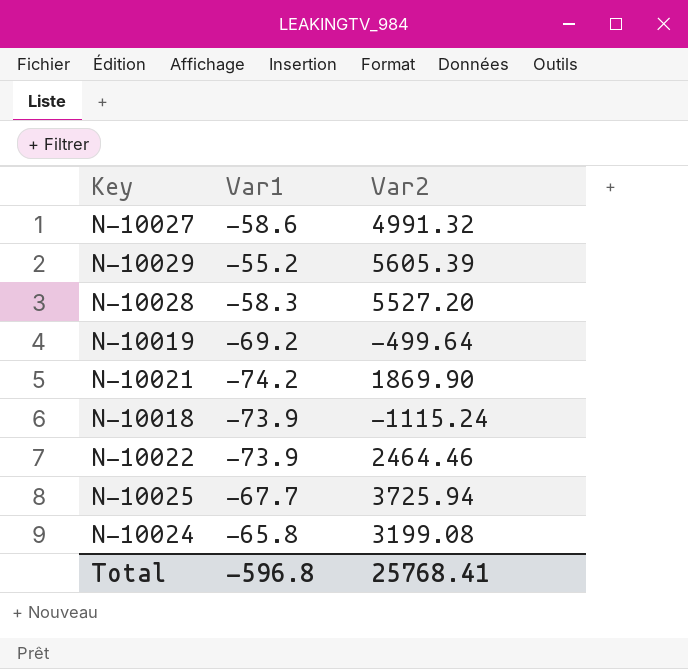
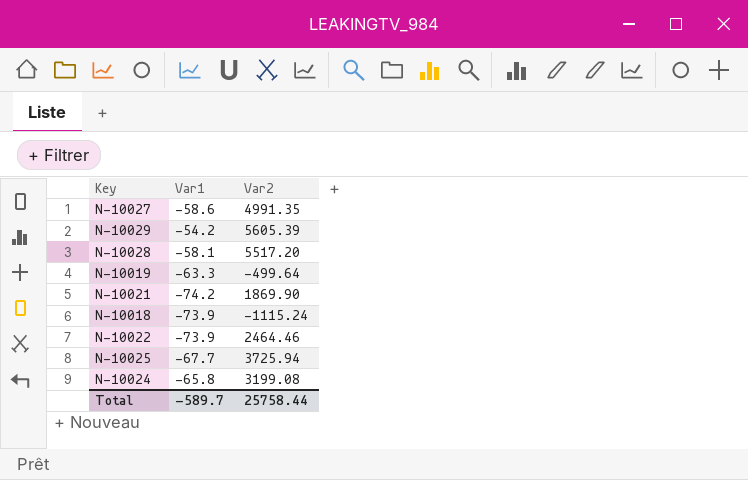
N-10027 | Var2: 4991.32 -> 4991.35
N-10029 | Var1: -55.2 -> -54.2
N-10028 | Var1: -58.3 -> -58.1
N-10028 | Var2: 5527.20 -> 5517.20
N-10019 | Var1: -69.2 -> -63.3
Total | Var1: -596.8 -> -589.7
Total | Var2: 25768.41 -> 25758.44

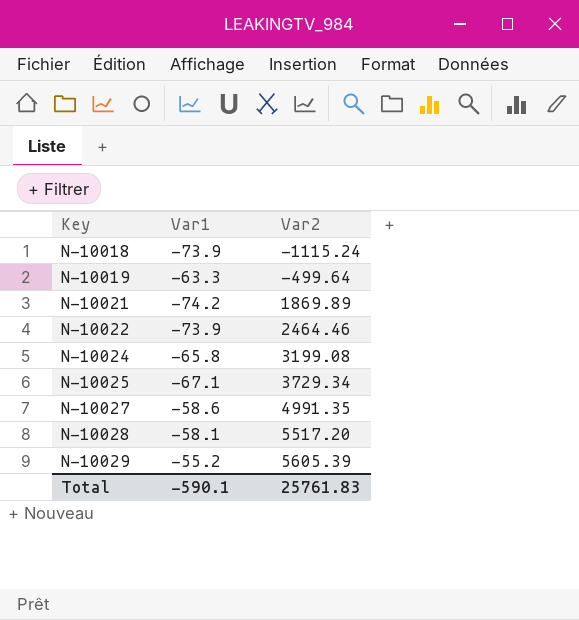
row order: none -> Key ascending
N-10021 | Var2: 1869.90 -> 1869.89
N-10025 | Var1: -67.7 -> -67.1
N-10025 | Var2: 3725.94 -> 3729.34
N-10029 | Var1: -54.2 -> -55.2
Total | Var1: -589.7 -> -590.1
Total | Var2: 25758.44 -> 25761.83

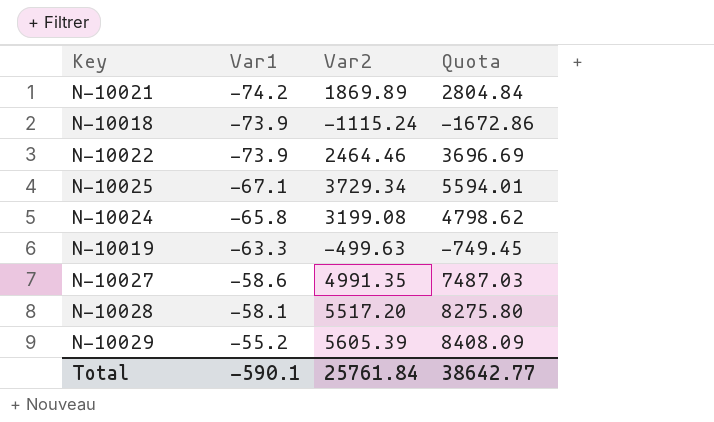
row order: Key ascending -> Var1 ascending
column Quota | formula: none -> [Var2] * 1.5
N-10019 | Var2: -499.64 -> -499.63
Total | Var2: 25761.83 -> 25761.84

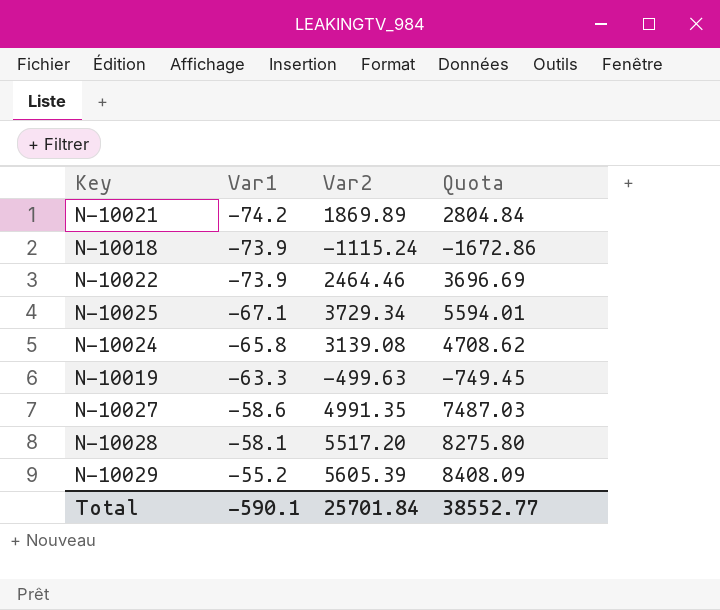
N-10024 | Var2: 3199.08 -> 3139.08
N-10024 | Quota: 4798.62 -> 4708.62
Total | Var2: 25761.84 -> 25701.84
Total | Quota: 38642.77 -> 38552.77

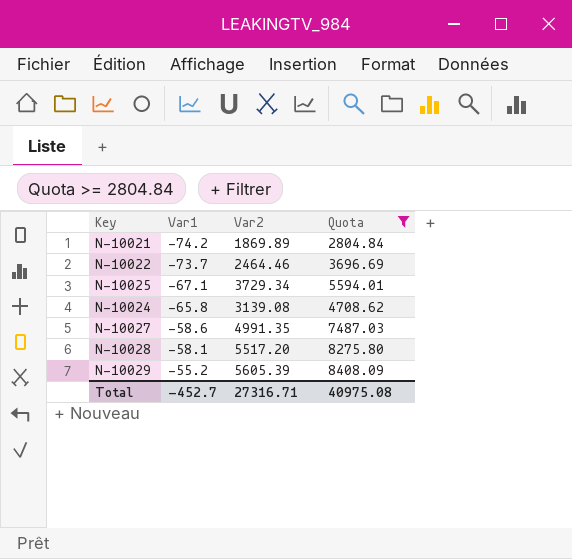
filter: none -> Quota >= 2804.84
N-10022 | Var1: -73.9 -> -73.7
Total | Var1: -590.1 -> -452.7
Total | Var2: 25701.84 -> 27316.71
Total | Quota: 38552.77 -> 40975.08

